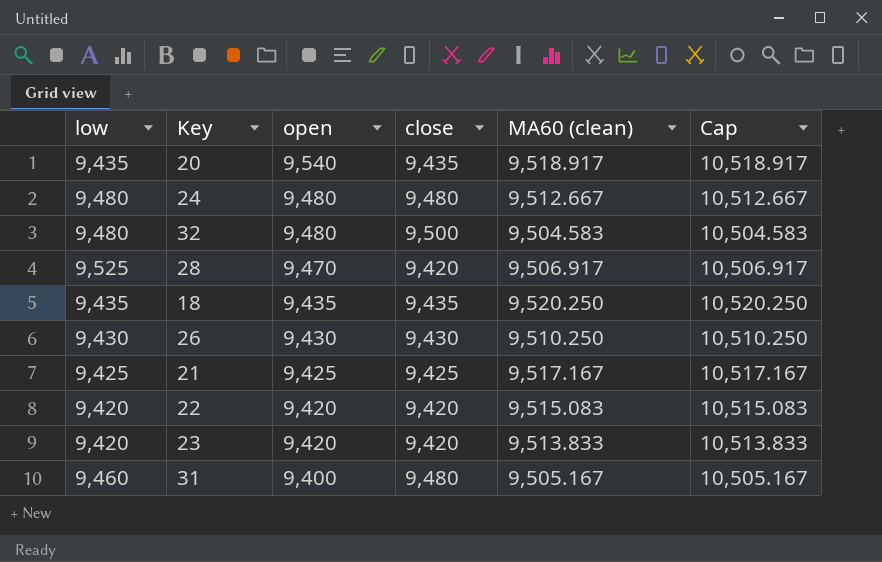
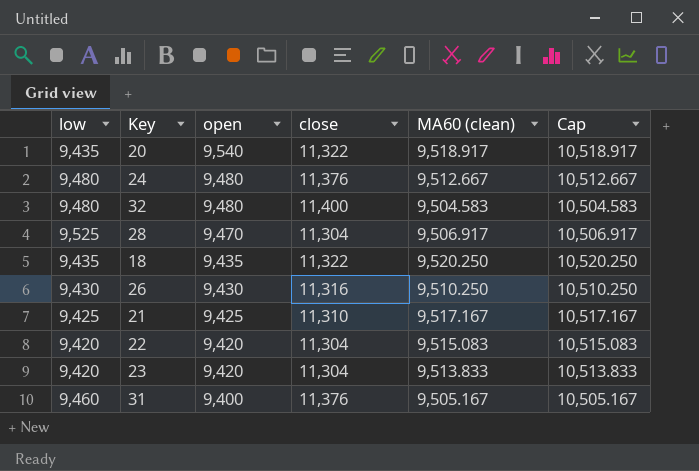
20 | close: 9,435 -> 11,322
24 | close: 9,480 -> 11,376
32 | close: 9,500 -> 11,400
28 | close: 9,420 -> 11,304
18 | close: 9,435 -> 11,322
26 | close: 9,430 -> 11,316
21 | close: 9,425 -> 11,310
22 | close: 9,420 -> 11,304
23 | close: 9,420 -> 11,304
31 | close: 9,480 -> 11,376

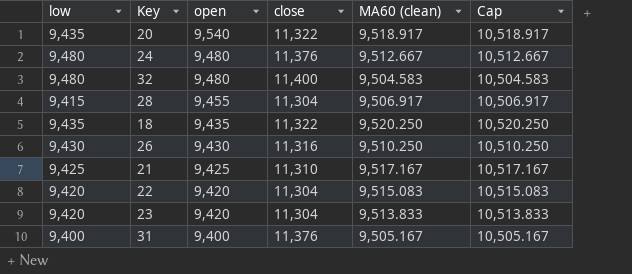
28 | low: 9,525 -> 9,415
28 | open: 9,470 -> 9,455
31 | low: 9,460 -> 9,400

